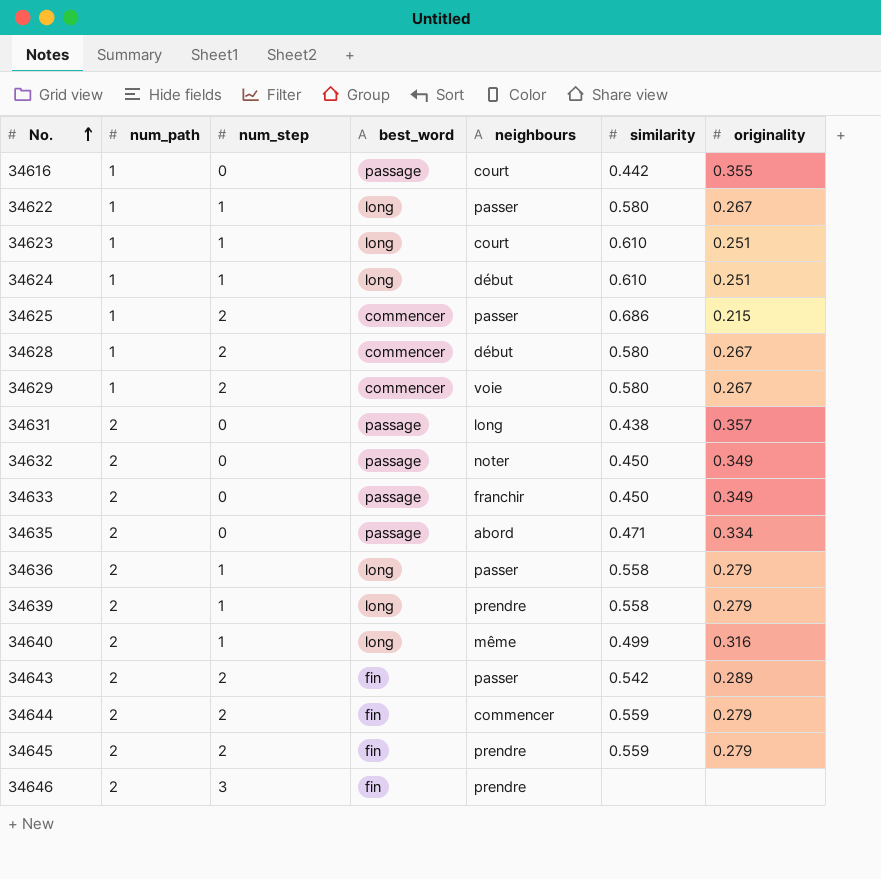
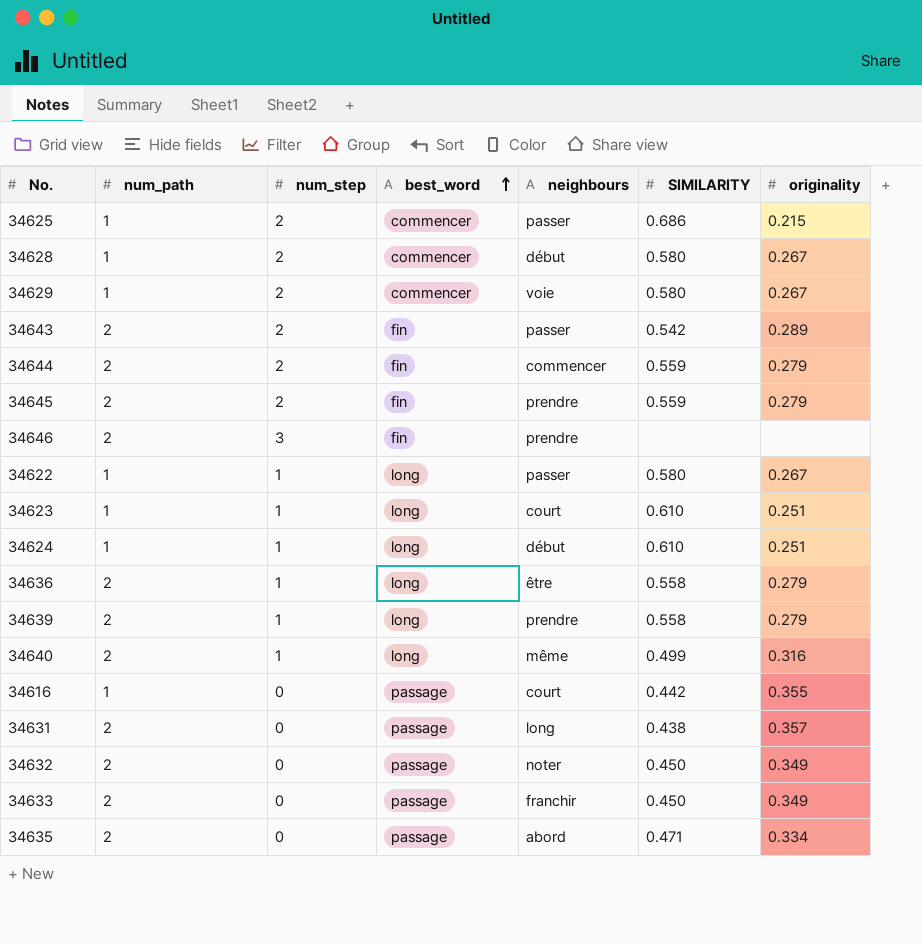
row order: No. ascending -> best_word ascending
column name: similarity -> SIMILARITY
34636 | neighbours: passer -> être

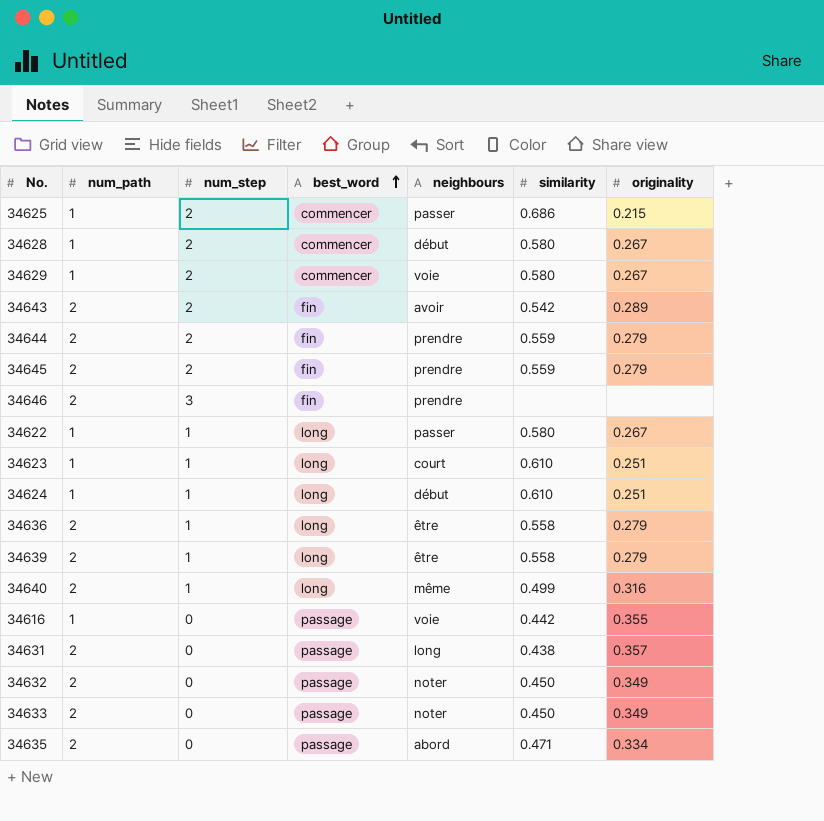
column name: SIMILARITY -> similarity
34643 | neighbours: passer -> avoir
34644 | neighbours: commencer -> prendre
34639 | neighbours: prendre -> être
34616 | neighbours: court -> voie
34633 | neighbours: franchir -> noter

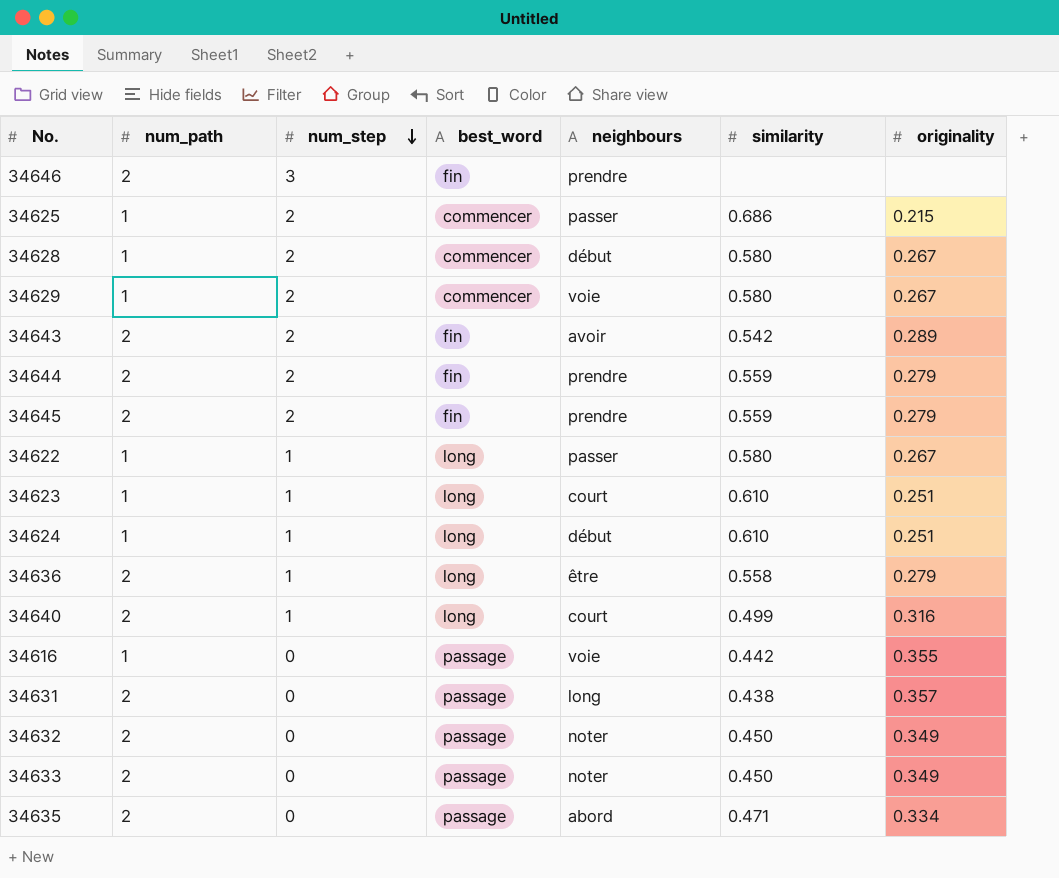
row order: best_word ascending -> num_step descending
row 34639: 2 | 1 | long | être | 0.558 | 0.279 -> none
34640 | neighbours: même -> court

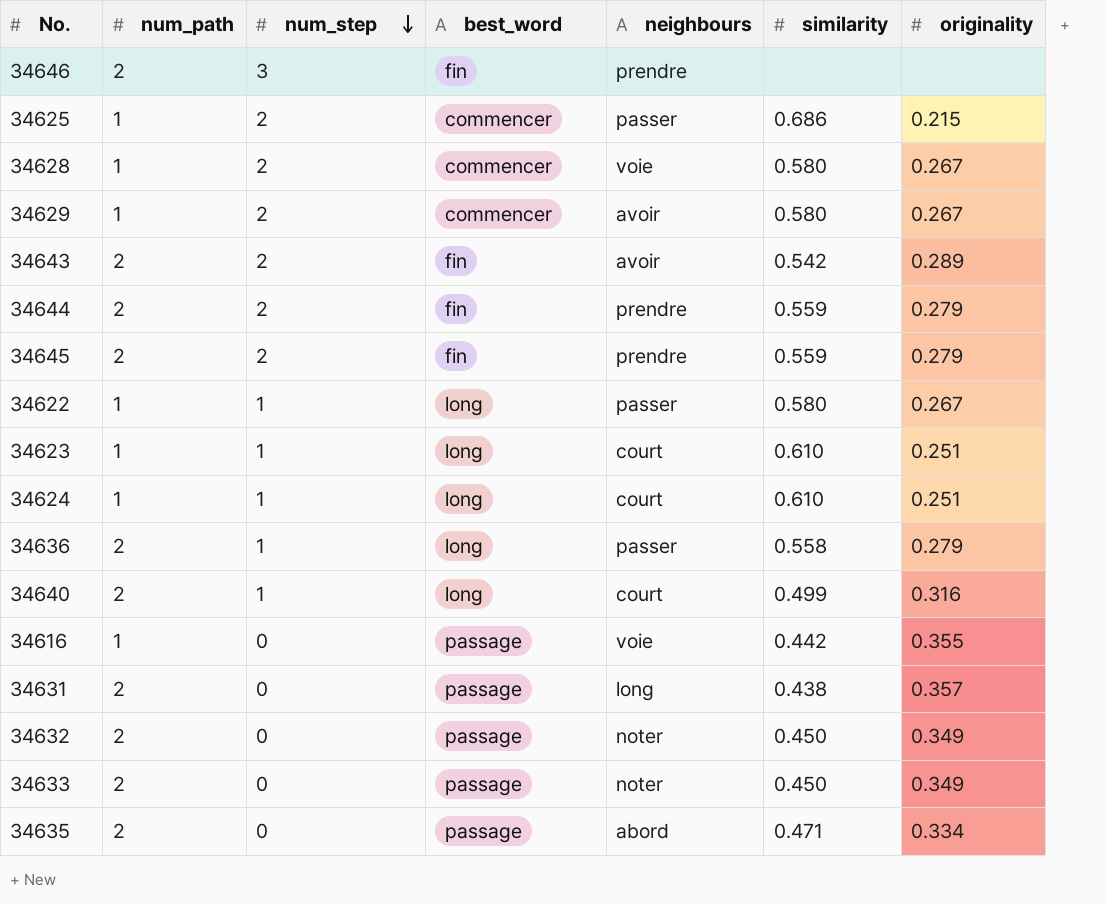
34628 | neighbours: début -> voie
34629 | neighbours: voie -> avoir
34624 | neighbours: début -> court
34636 | neighbours: être -> passer

